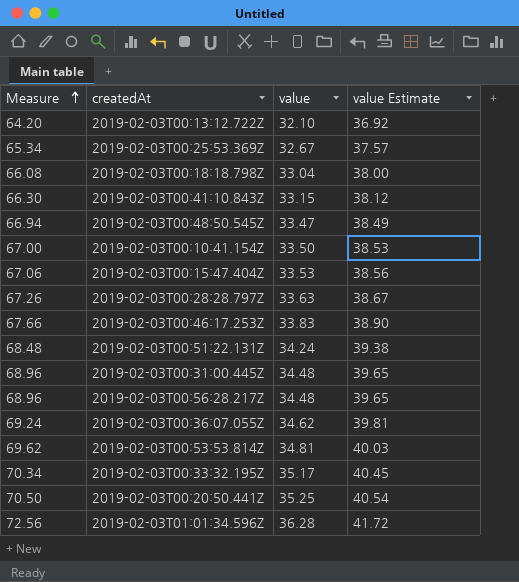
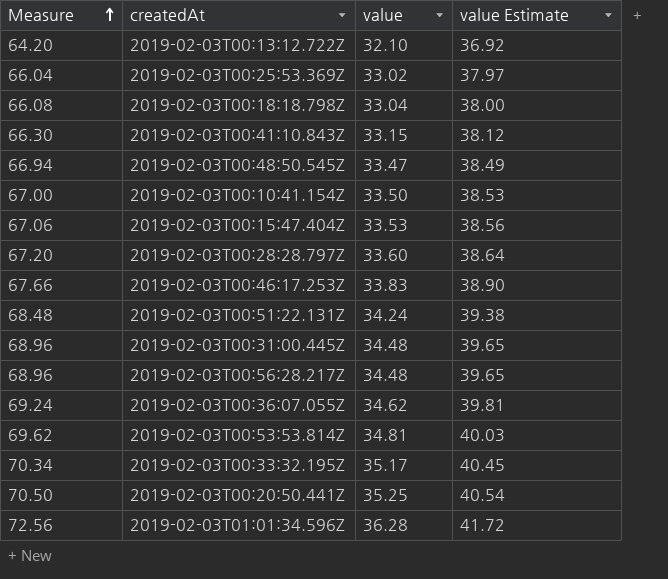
2019-02-03T00:25:53.369Z | Measure: 65.34 -> 66.04
2019-02-03T00:25:53.369Z | value: 32.67 -> 33.02
2019-02-03T00:25:53.369Z | value Estimate: 37.57 -> 37.97
2019-02-03T00:28:28.797Z | Measure: 67.26 -> 67.20
2019-02-03T00:28:28.797Z | value: 33.63 -> 33.60
2019-02-03T00:28:28.797Z | value Estimate: 38.67 -> 38.64

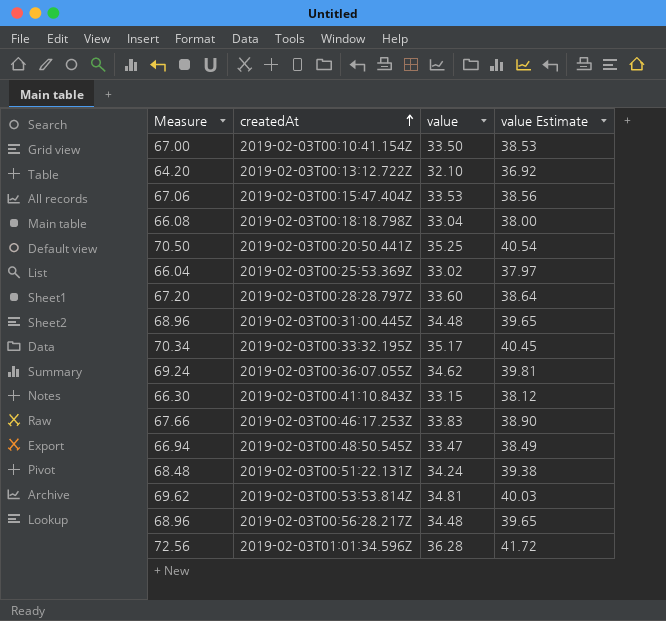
row order: Measure ascending -> createdAt ascending

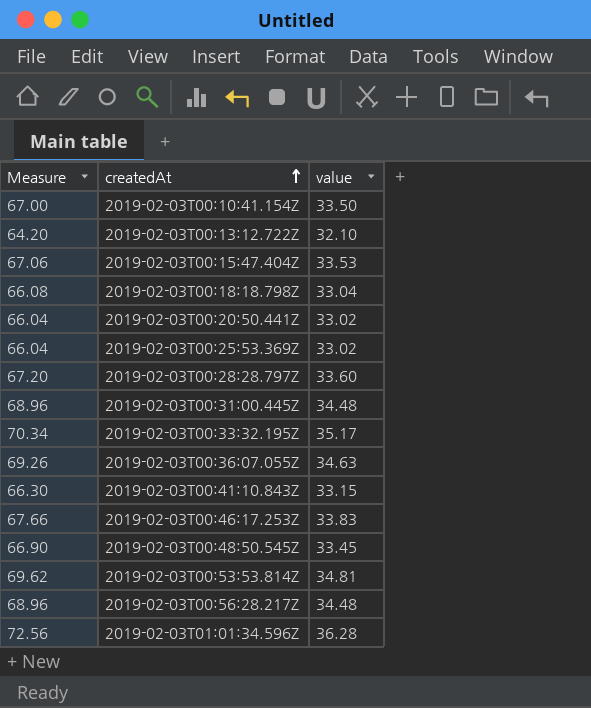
column value Estimate | formula: [value] * 1.15 -> none
row 2019-02-03T00:51:22.131Z: 68.48 | 34.24 | 39.38 -> none
2019-02-03T00:20:50.441Z | Measure: 70.50 -> 66.04
2019-02-03T00:20:50.441Z | value: 35.25 -> 33.02
2019-02-03T00:36:07.055Z | Measure: 69.24 -> 69.26
2019-02-03T00:36:07.055Z | value: 34.62 -> 34.63
2019-02-03T00:48:50.545Z | Measure: 66.94 -> 66.90
2019-02-03T00:48:50.545Z | value: 33.47 -> 33.45

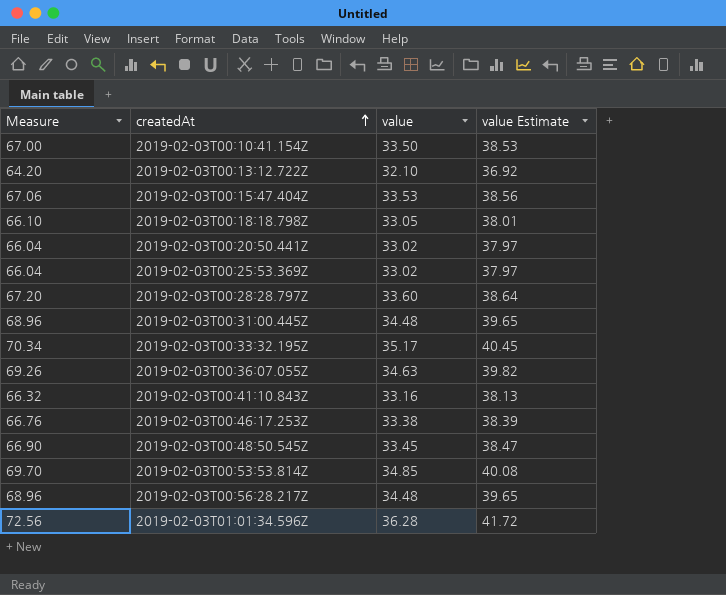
column value Estimate | formula: none -> [value] * 1.15
2019-02-03T00:18:18.798Z | Measure: 66.08 -> 66.10
2019-02-03T00:18:18.798Z | value: 33.04 -> 33.05
2019-02-03T00:41:10.843Z | Measure: 66.30 -> 66.32
2019-02-03T00:41:10.843Z | value: 33.15 -> 33.16
2019-02-03T00:46:17.253Z | Measure: 67.66 -> 66.76
2019-02-03T00:46:17.253Z | value: 33.83 -> 33.38
2019-02-03T00:53:53.814Z | Measure: 69.62 -> 69.70
2019-02-03T00:53:53.814Z | value: 34.81 -> 34.85

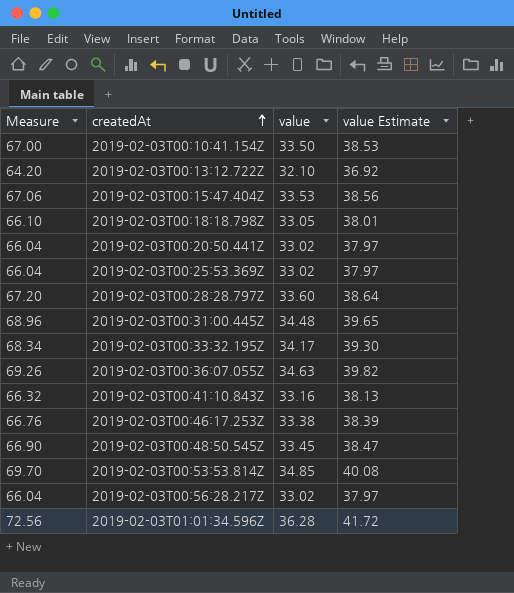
2019-02-03T00:33:32.195Z | Measure: 70.34 -> 68.34
2019-02-03T00:33:32.195Z | value: 35.17 -> 34.17
2019-02-03T00:33:32.195Z | value Estimate: 40.45 -> 39.30
2019-02-03T00:56:28.217Z | Measure: 68.96 -> 66.04
2019-02-03T00:56:28.217Z | value: 34.48 -> 33.02
2019-02-03T00:56:28.217Z | value Estimate: 39.65 -> 37.97

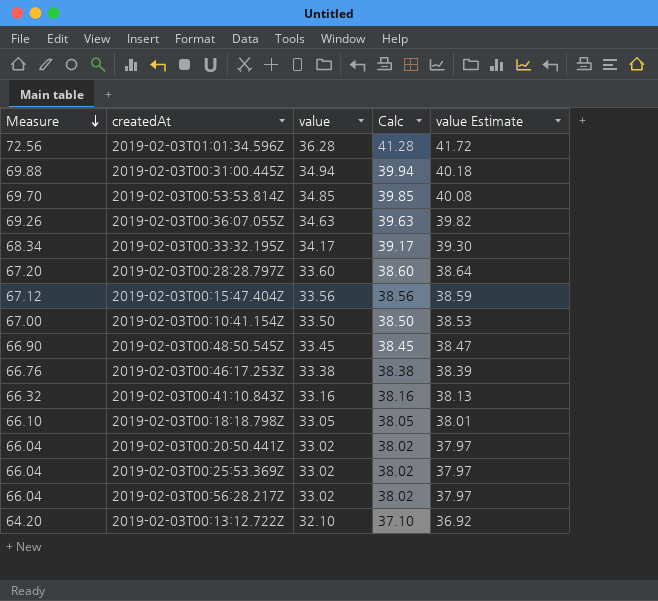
row order: createdAt ascending -> Measure descending
column Calc | formula: none -> [value] + 5
2019-02-03T00:31:00.445Z | Measure: 68.96 -> 69.88
2019-02-03T00:31:00.445Z | value: 34.48 -> 34.94
2019-02-03T00:31:00.445Z | value Estimate: 39.65 -> 40.18
2019-02-03T00:15:47.404Z | Measure: 67.06 -> 67.12
2019-02-03T00:15:47.404Z | value: 33.53 -> 33.56
2019-02-03T00:15:47.404Z | value Estimate: 38.56 -> 38.59

